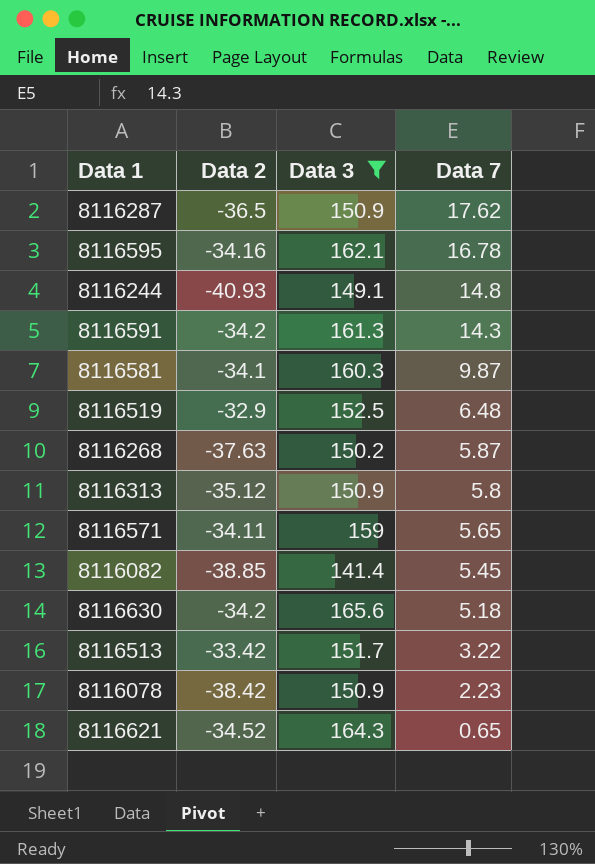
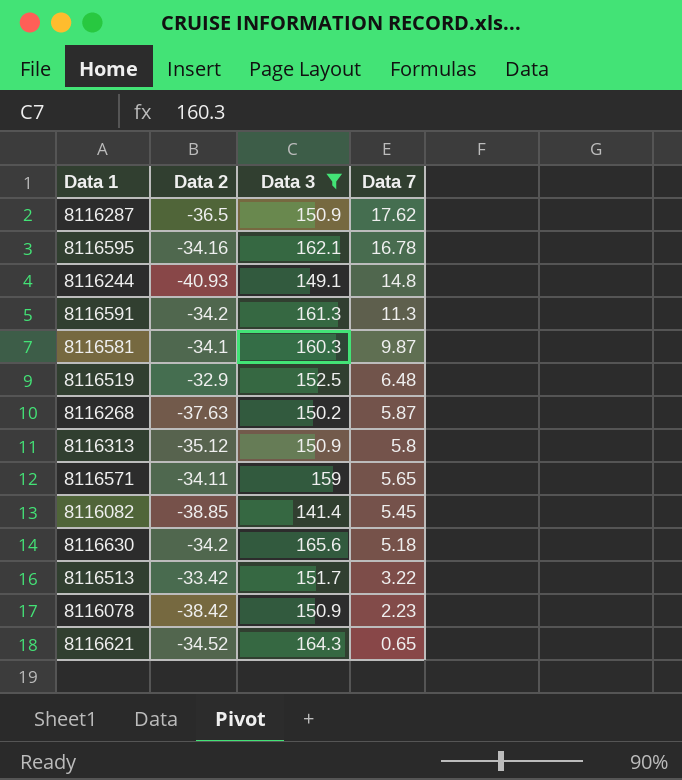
8116591 | Data 7: 14.3 -> 11.3

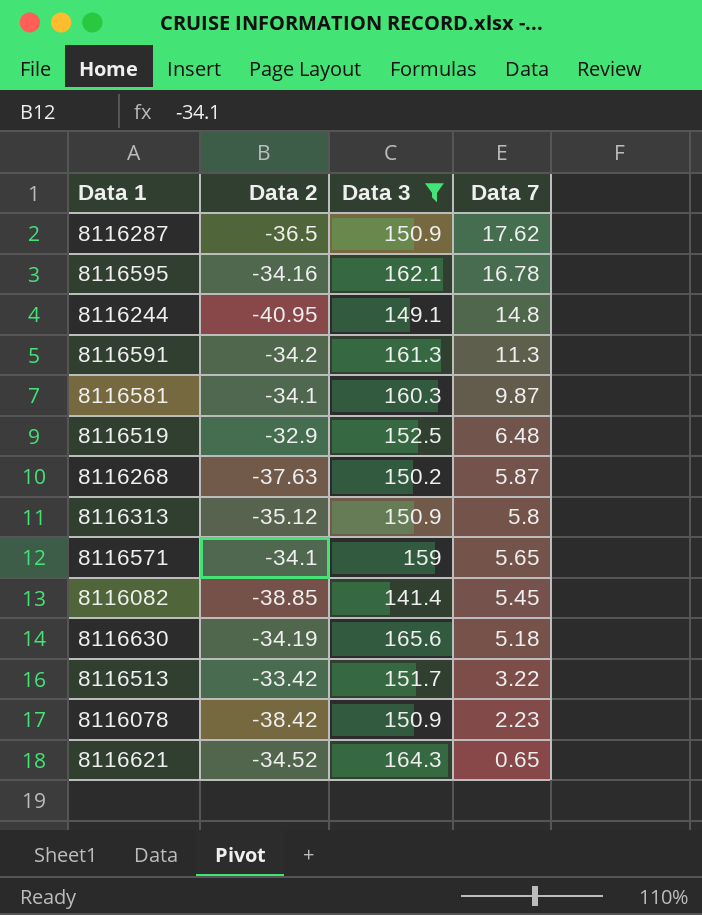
8116244 | Data 2: -40.93 -> -40.95
8116571 | Data 2: -34.11 -> -34.1
8116630 | Data 2: -34.2 -> -34.19

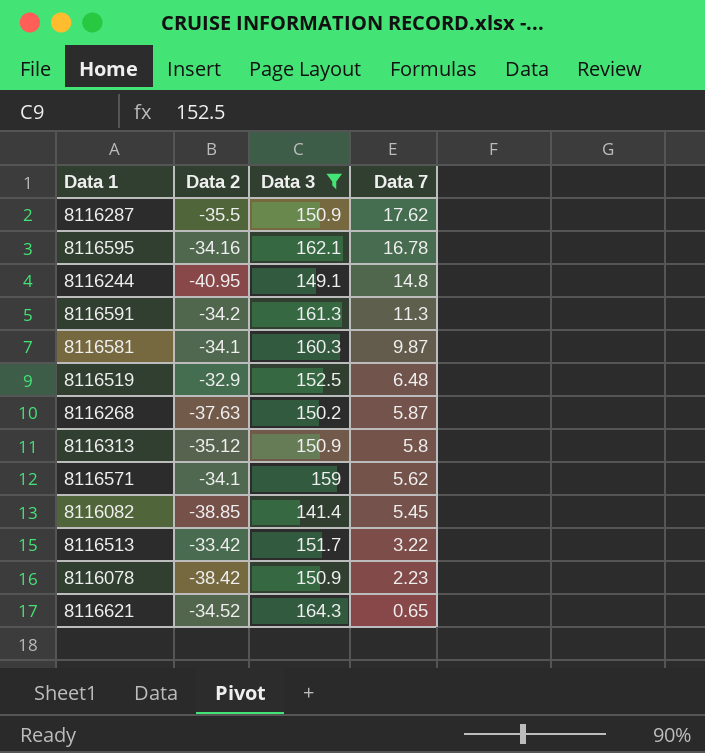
row 8116630: -34.19 | 165.6 | 5.18 -> none
8116287 | Data 2: -36.5 -> -35.5
8116571 | Data 7: 5.65 -> 5.62

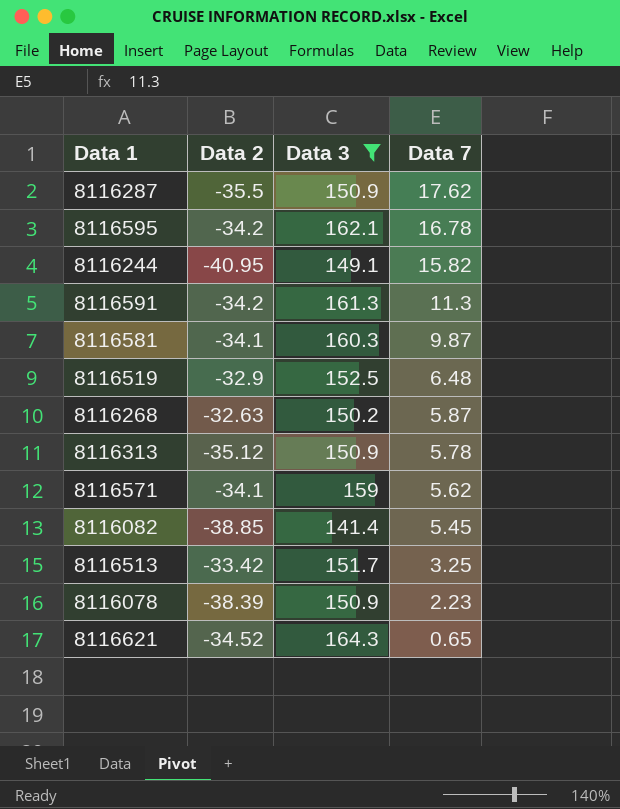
8116595 | Data 2: -34.16 -> -34.2
8116244 | Data 7: 14.8 -> 15.82
8116268 | Data 2: -37.63 -> -32.63
8116313 | Data 7: 5.8 -> 5.78
8116513 | Data 7: 3.22 -> 3.25
8116078 | Data 2: -38.42 -> -38.39

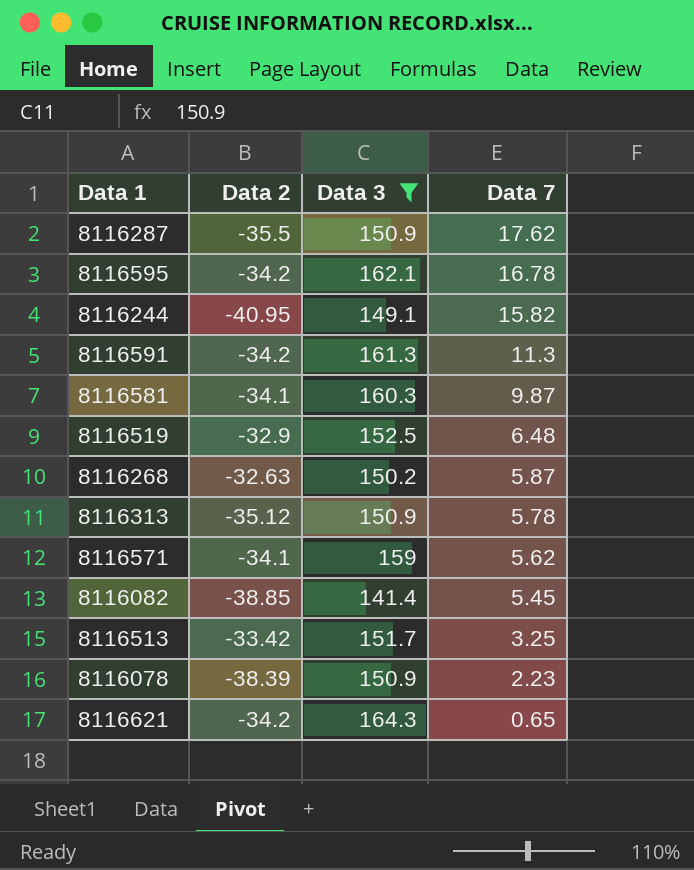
8116621 | Data 2: -34.52 -> -34.2

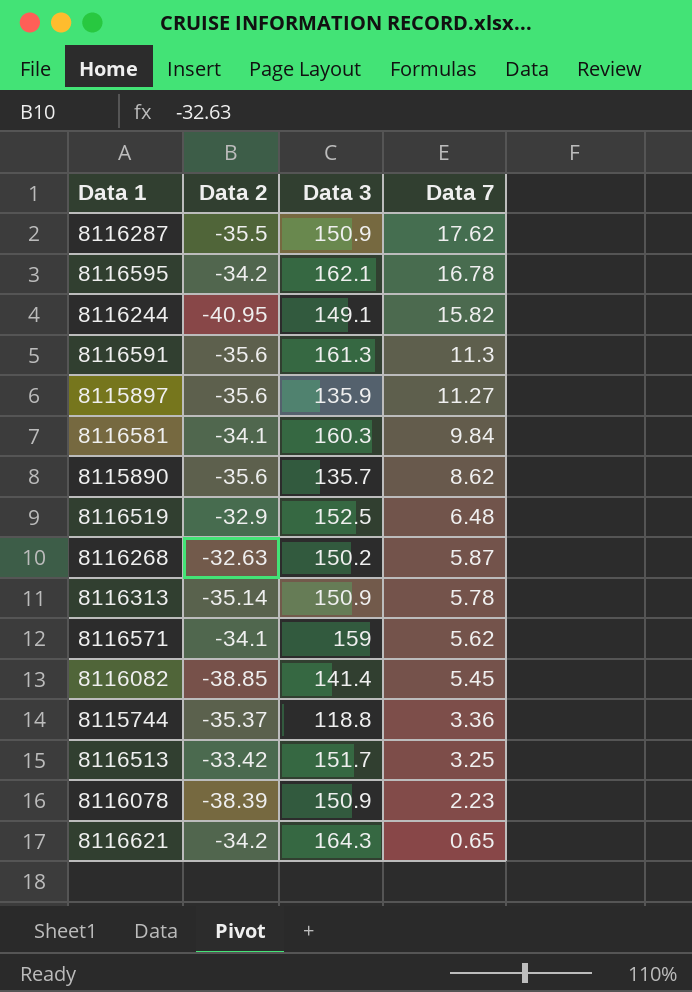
filter: Data 3 >= 141.4 -> none
8116591 | Data 2: -34.2 -> -35.6
8116581 | Data 7: 9.87 -> 9.84
8116313 | Data 2: -35.12 -> -35.14

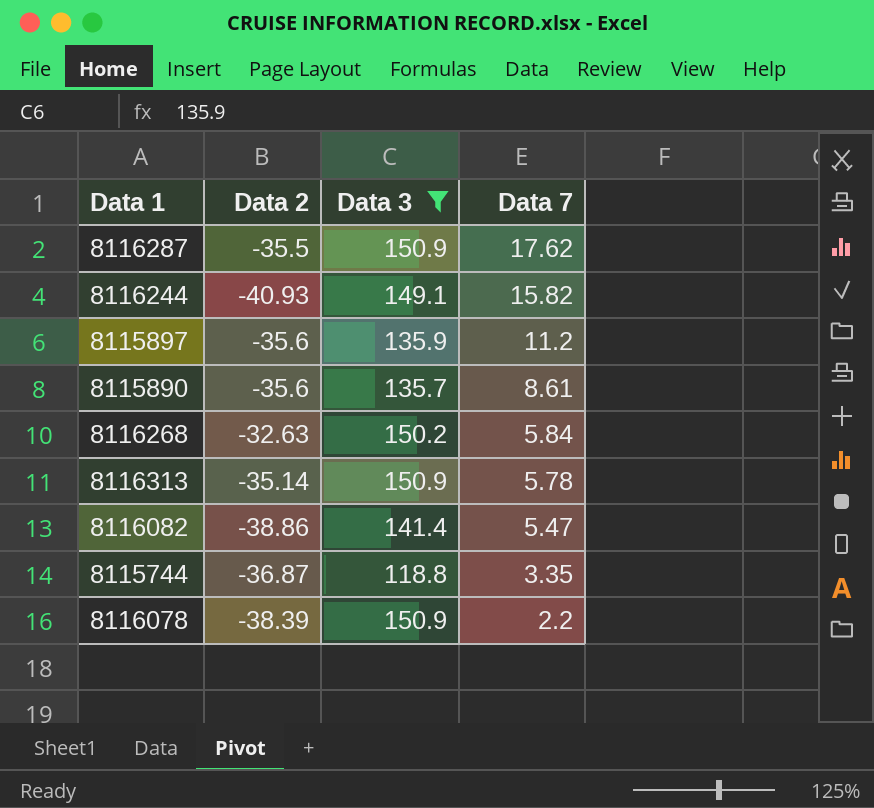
filter: none -> Data 3 <= 150.9
8116244 | Data 2: -40.95 -> -40.93
8115897 | Data 7: 11.27 -> 11.2
8115890 | Data 7: 8.62 -> 8.61
8116268 | Data 7: 5.87 -> 5.84
8116082 | Data 2: -38.85 -> -38.86
8116082 | Data 7: 5.45 -> 5.47
8115744 | Data 2: -35.37 -> -36.87
8115744 | Data 7: 3.36 -> 3.35
8116078 | Data 7: 2.23 -> 2.2

